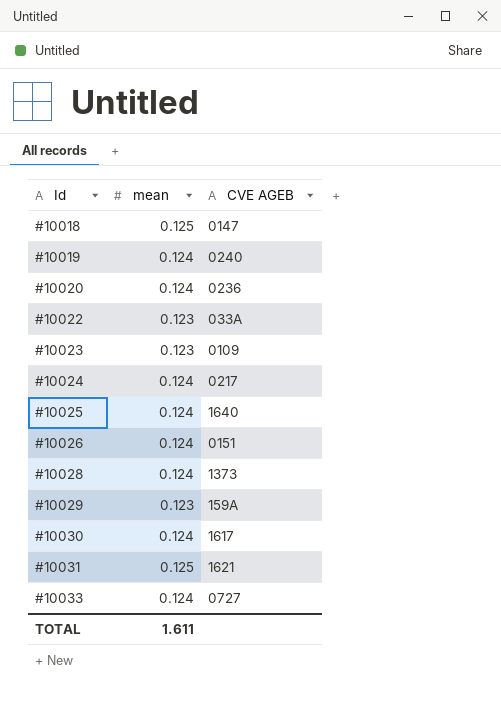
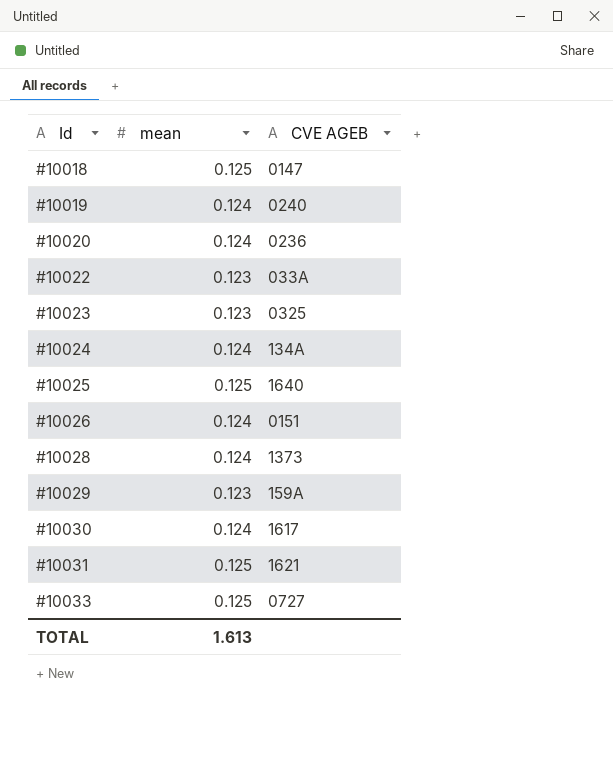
#10023 | CVE AGEB: 0109 -> 0325
#10024 | CVE AGEB: 0217 -> 134A
#10025 | mean: 0.124 -> 0.125
#10033 | mean: 0.124 -> 0.125
TOTAL | mean: 1.611 -> 1.613

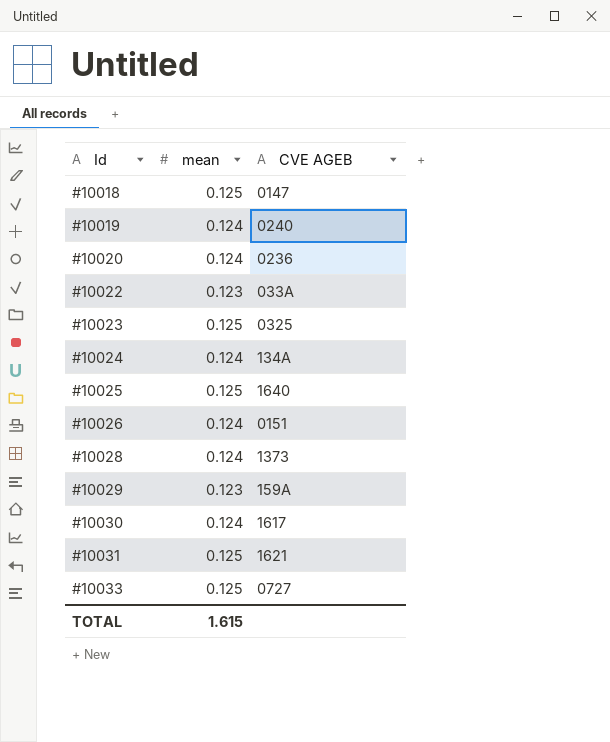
#10023 | mean: 0.123 -> 0.125
TOTAL | mean: 1.613 -> 1.615

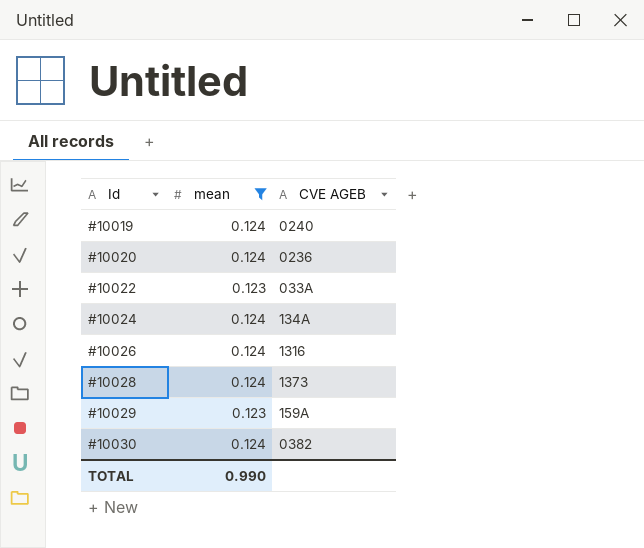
filter: none -> mean != 0.125
#10026 | CVE AGEB: 0151 -> 1316
#10030 | CVE AGEB: 1617 -> 0382
TOTAL | mean: 1.615 -> 0.990

